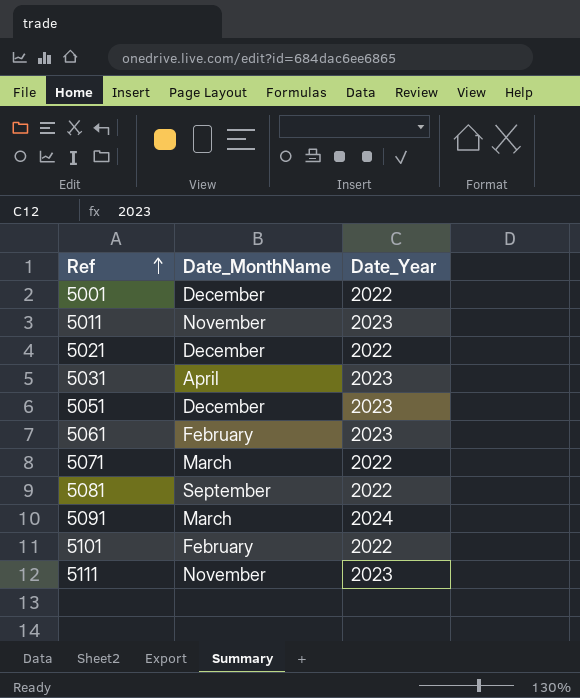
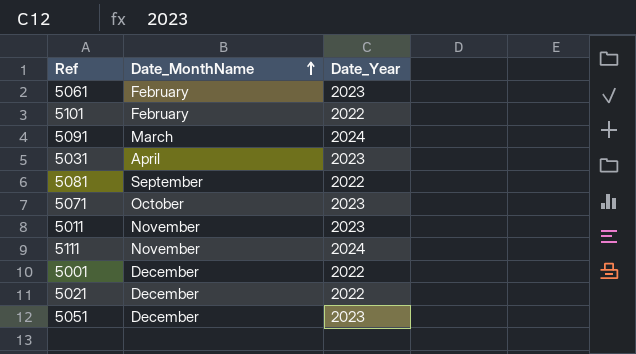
row order: Ref ascending -> Date_MonthName ascending
5071 | Date_MonthName: March -> October
5071 | Date_Year: 2022 -> 2023
5111 | Date_Year: 2023 -> 2024

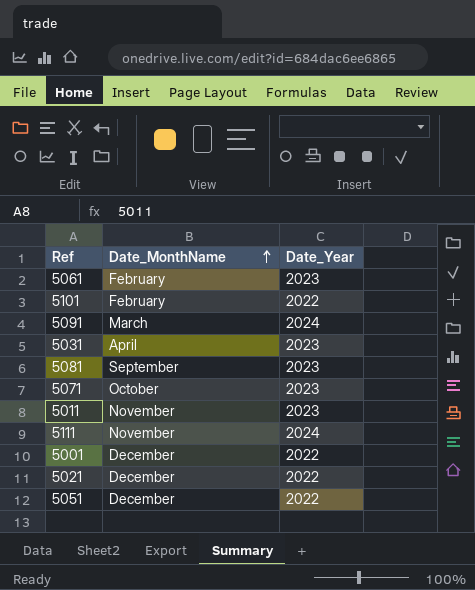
5081 | Date_Year: 2022 -> 2023
5051 | Date_Year: 2023 -> 2022

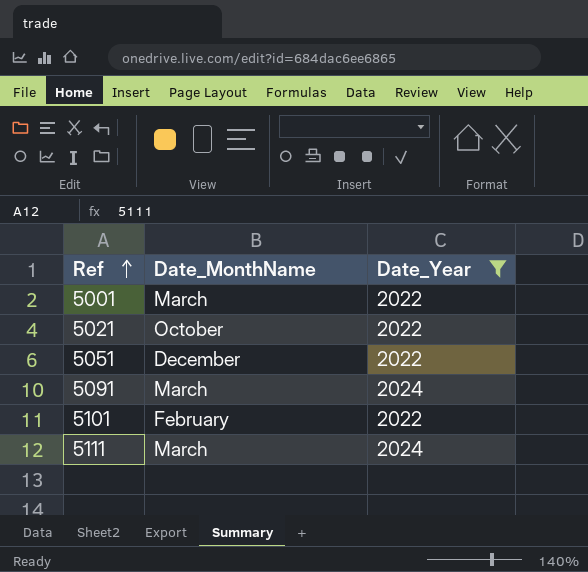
filter: none -> Date_Year != 2023
row order: Date_MonthName ascending -> Ref ascending
5001 | Date_MonthName: December -> March
5021 | Date_MonthName: December -> October
5111 | Date_MonthName: November -> March

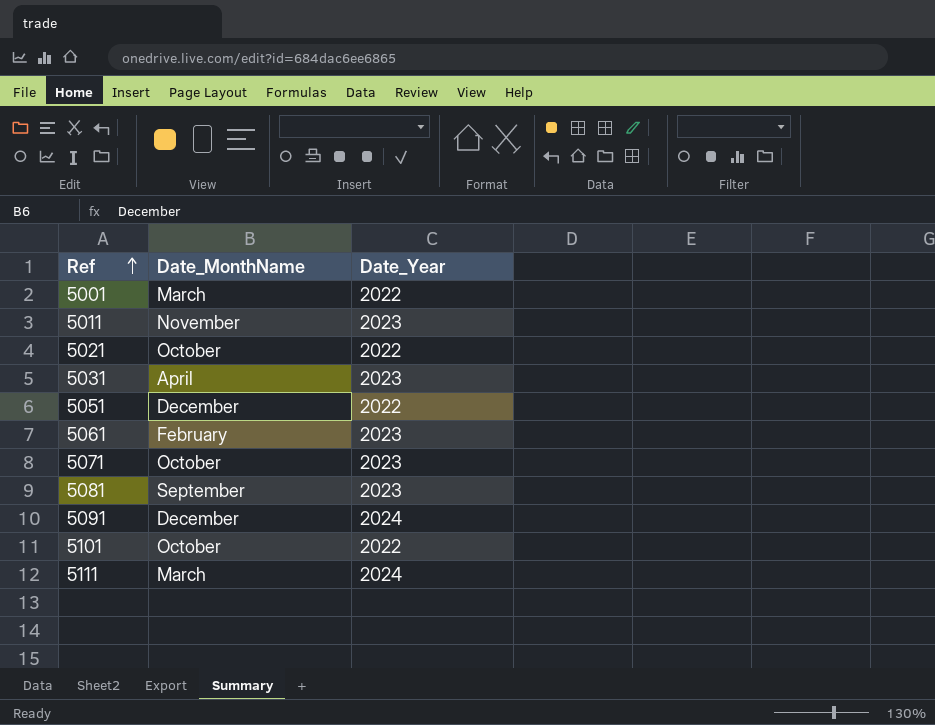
filter: Date_Year != 2023 -> none
5091 | Date_MonthName: March -> December
5101 | Date_MonthName: February -> October

